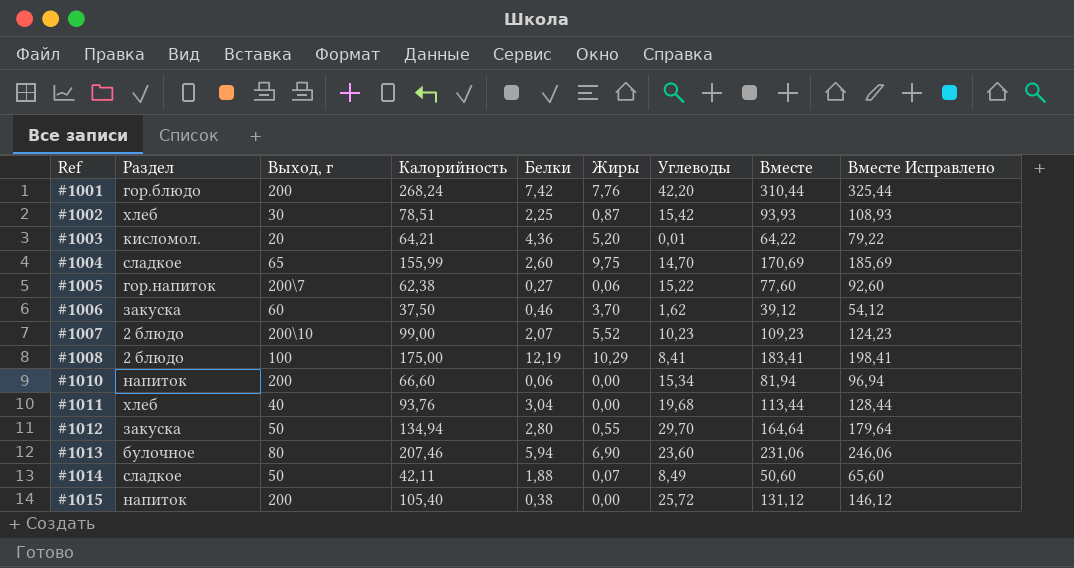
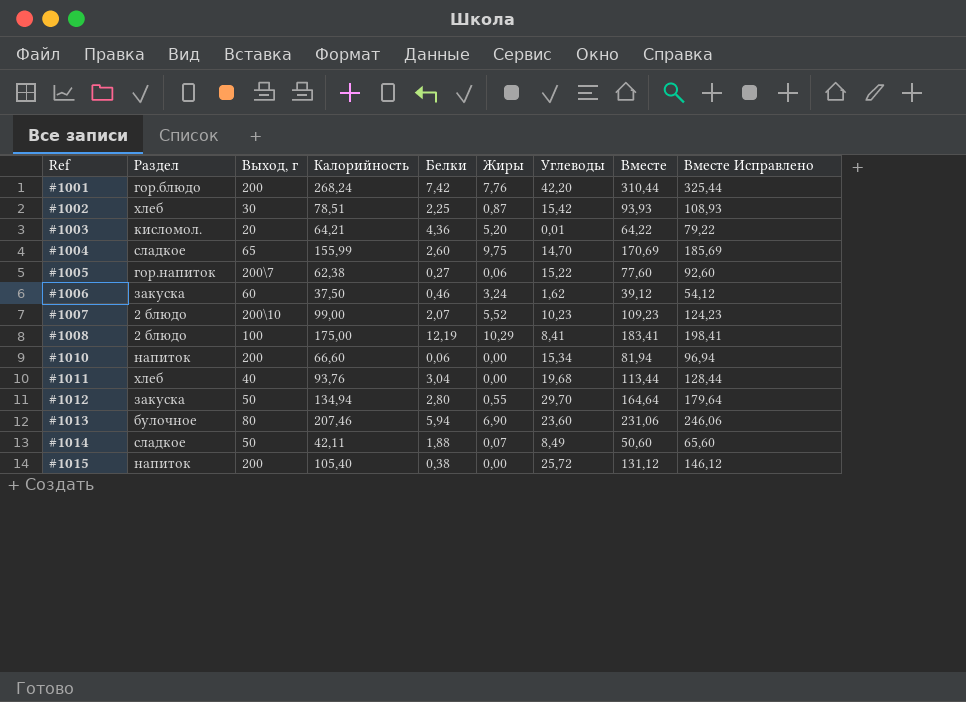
#1006 | Жиры: 3,70 -> 3,24

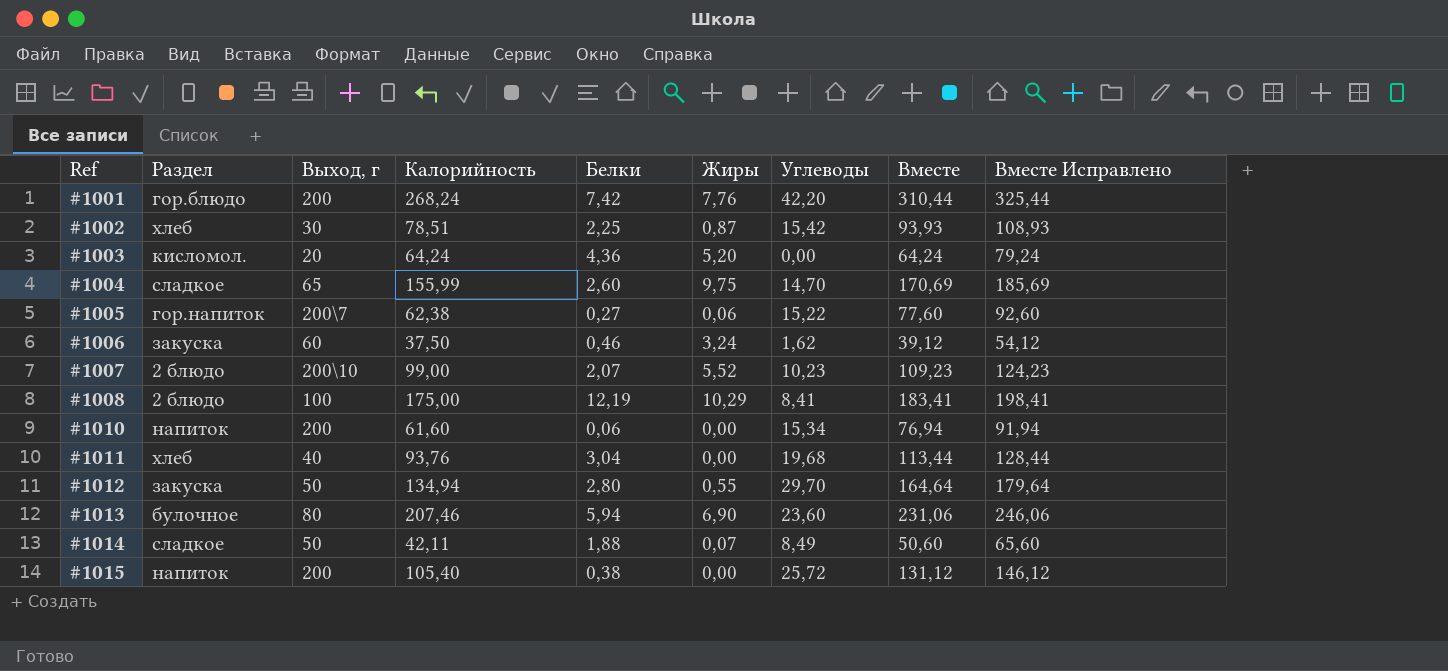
#1003 | Калорийность: 64,21 -> 64,24
#1003 | Углеводы: 0,01 -> 0,00
#1003 | Вместе: 64,22 -> 64,24
#1003 | Вместе Исправлено: 79,22 -> 79,24
#1010 | Калорийность: 66,60 -> 61,60
#1010 | Вместе: 81,94 -> 76,94
#1010 | Вместе Исправлено: 96,94 -> 91,94

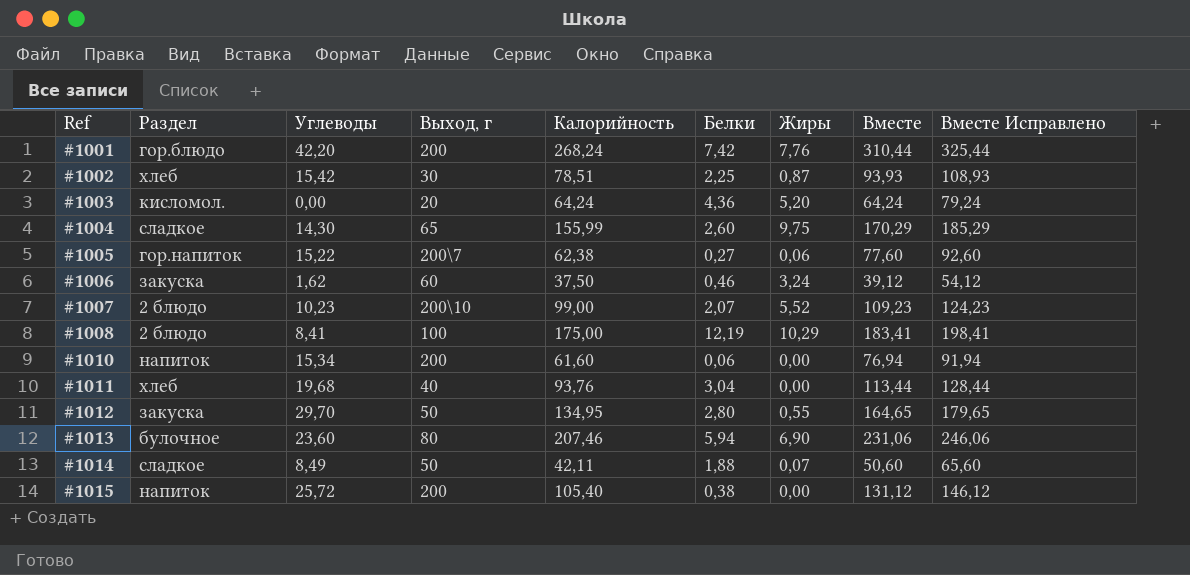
column Углеводы | position: 7 -> 3
#1004 | Углеводы: 14,70 -> 14,30
#1004 | Вместе: 170,69 -> 170,29
#1004 | Вместе Исправлено: 185,69 -> 185,29
#1012 | Калорийность: 134,94 -> 134,95
#1012 | Вместе: 164,64 -> 164,65
#1012 | Вместе Исправлено: 179,64 -> 179,65

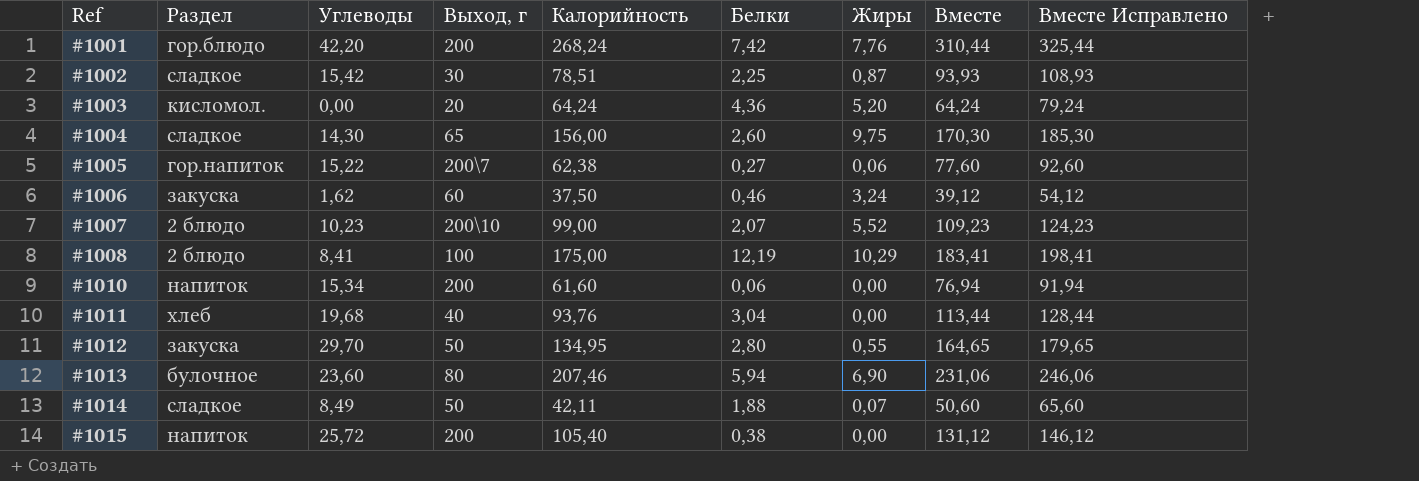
#1002 | Раздел: хлеб -> сладкое
#1004 | Калорийность: 155,99 -> 156,00
#1004 | Вместе: 170,29 -> 170,30
#1004 | Вместе Исправлено: 185,29 -> 185,30

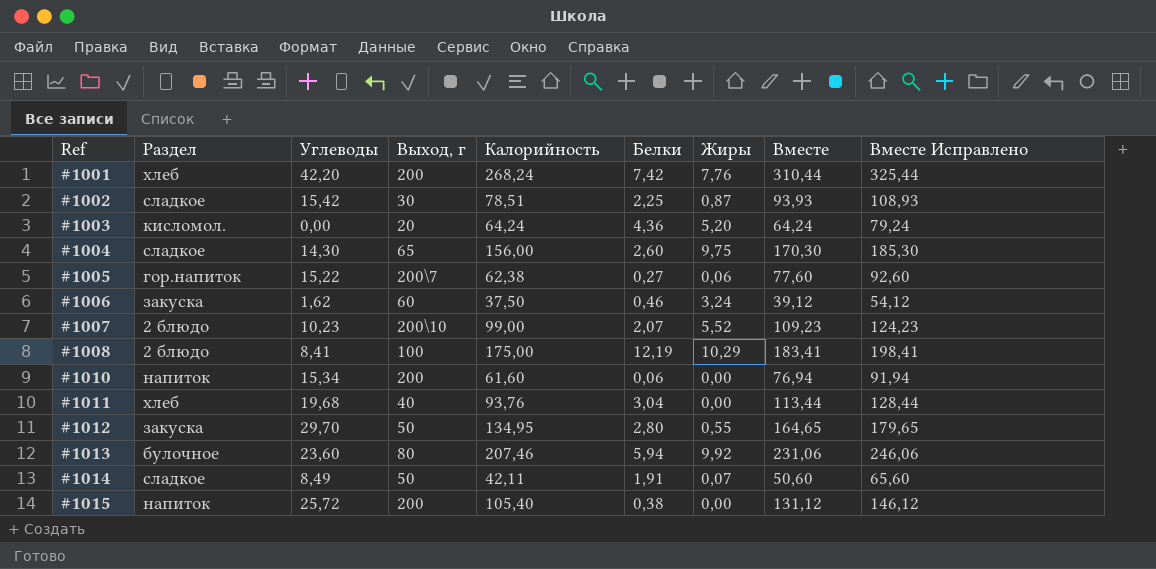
#1001 | Раздел: гор.блюдо -> хлеб
#1013 | Жиры: 6,90 -> 9,92
#1014 | Белки: 1,88 -> 1,91

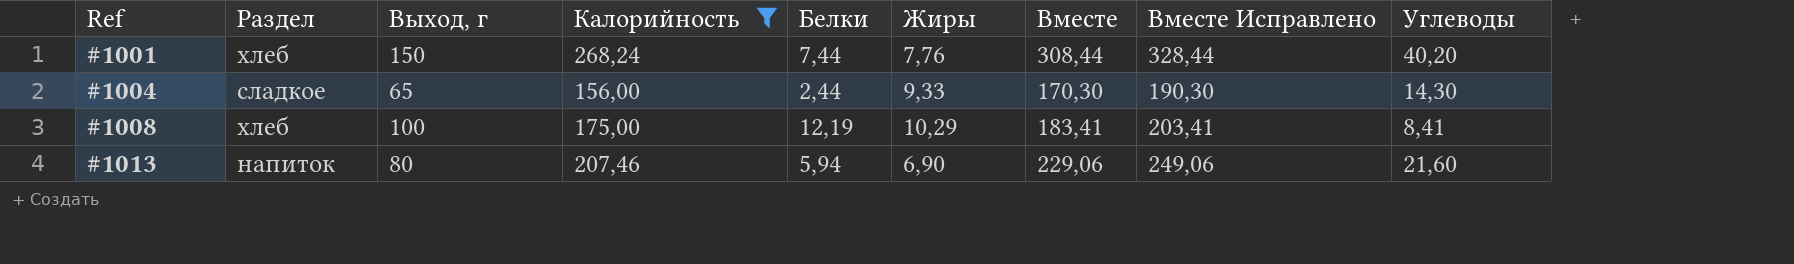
filter: none -> Калорийность >= 156,00
column Вместе Исправлено | formula: [Вместе] + 15 -> [Вместе] + 20
column Углеводы | position: 3 -> 9
#1001 | Выход, г: 200 -> 150
#1001 | Белки: 7,42 -> 7,44
#1001 | Вместе: 310,44 -> 308,44
#1001 | Углеводы: 42,20 -> 40,20
#1004 | Белки: 2,60 -> 2,44
#1004 | Жиры: 9,75 -> 9,33
#1008 | Раздел: 2 блюдо -> хлеб
#1013 | Раздел: булочное -> напиток
#1013 | Жиры: 9,92 -> 6,90
#1013 | Вместе: 231,06 -> 229,06
#1013 | Углеводы: 23,60 -> 21,60

